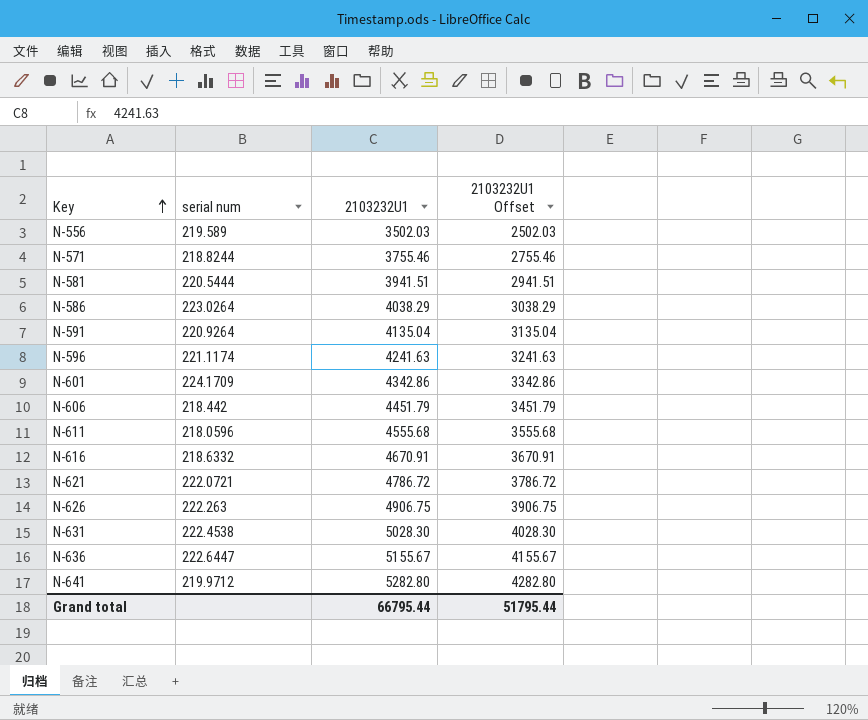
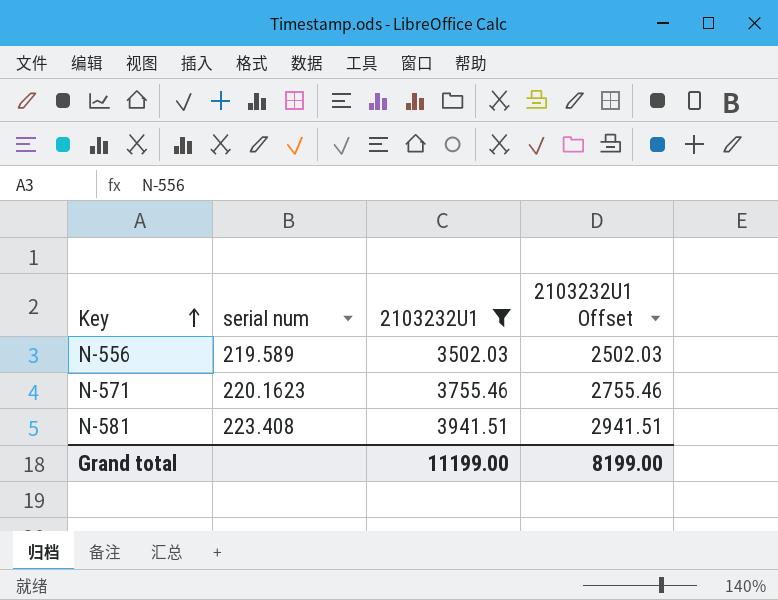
filter: none -> 2103232U1 <= 3941.51
N-571 | serial num: 218.8244 -> 220.1623
N-581 | serial num: 220.5444 -> 223.408
Grand total | 2103232U1: 66795.44 -> 11199.00
Grand total | 2103232U1 Offset: 51795.44 -> 8199.00

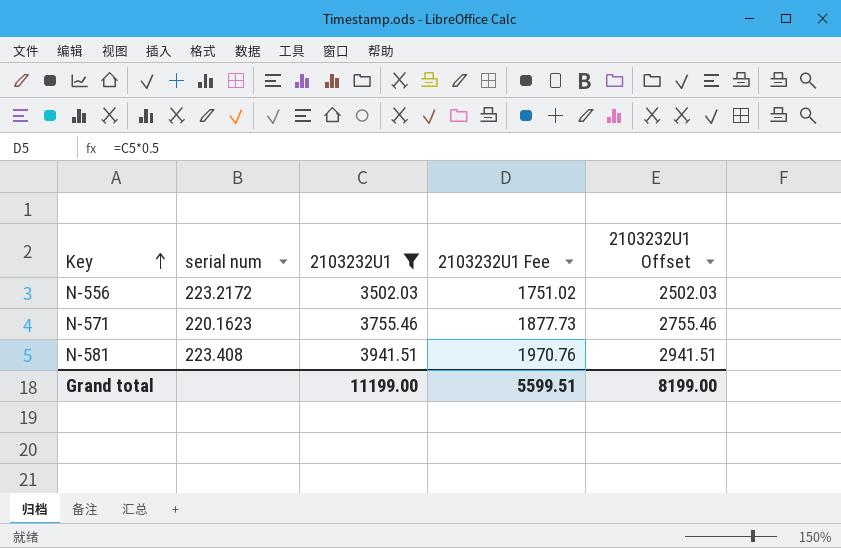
column 2103232U1 Fee | formula: none -> [2103232U1] * 0.5
N-556 | serial num: 219.589 -> 223.2172

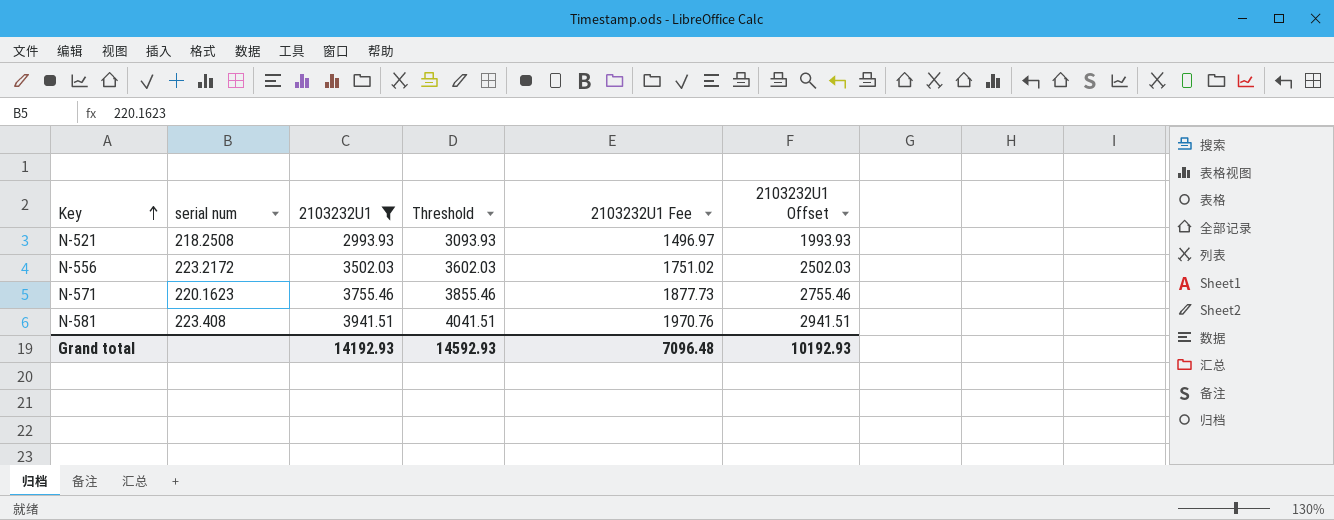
column Threshold | formula: none -> [2103232U1] + 100
row N-521: none -> 218.2508 | 2993.93 | 3093.93 | 1496.97 | 1993.93
Grand total | 2103232U1: 11199.00 -> 14192.93
Grand total | 2103232U1 Fee: 5599.51 -> 7096.48
Grand total | 2103232U1 Offset: 8199.00 -> 10192.93

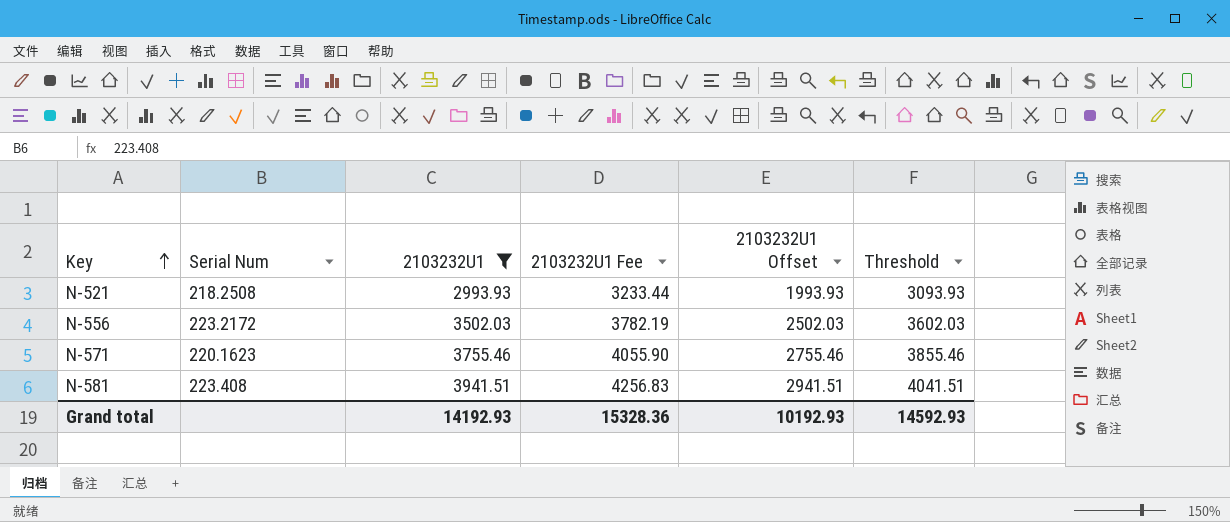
column name: serial num -> Serial Num
column 2103232U1 Fee | formula: [2103232U1] * 0.5 -> [2103232U1] * 1.08
column Threshold | position: 4 -> 6
Grand total | 2103232U1 Fee: 7096.48 -> 15328.36

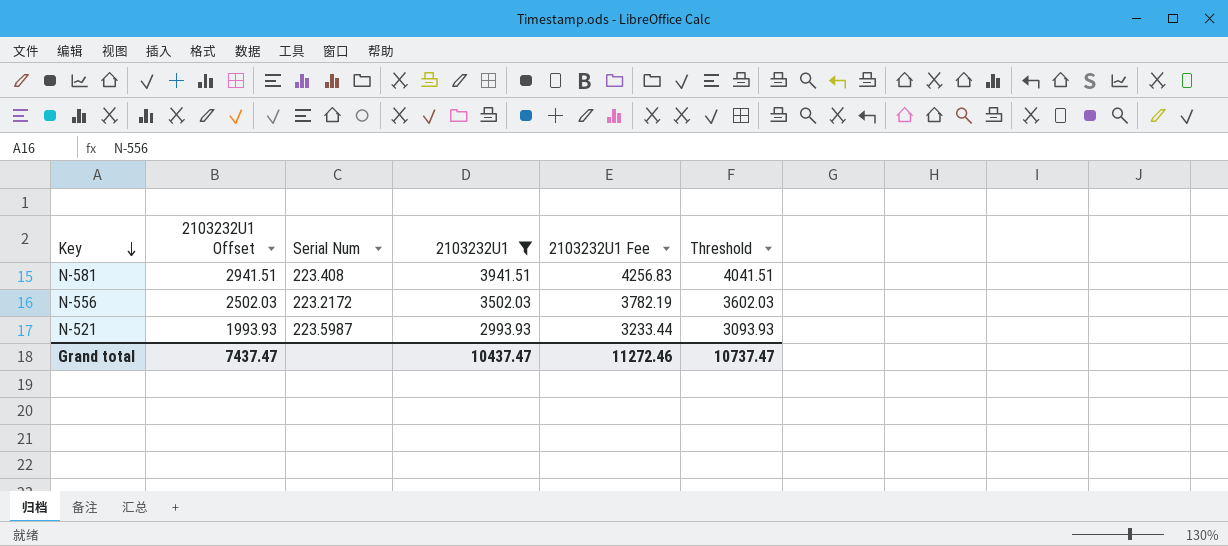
row order: Key ascending -> Key descending
column 2103232U1 Offset | position: 5 -> 2
row N-571: 220.1623 | 3755.46 | 4055.90 | 2755.46 | 3855.46 -> none
N-521 | Serial Num: 218.2508 -> 223.5987
Grand total | 2103232U1 Offset: 10192.93 -> 7437.47
Grand total | 2103232U1: 14192.93 -> 10437.47
Grand total | 2103232U1 Fee: 15328.36 -> 11272.46
Grand total | Threshold: 14592.93 -> 10737.47

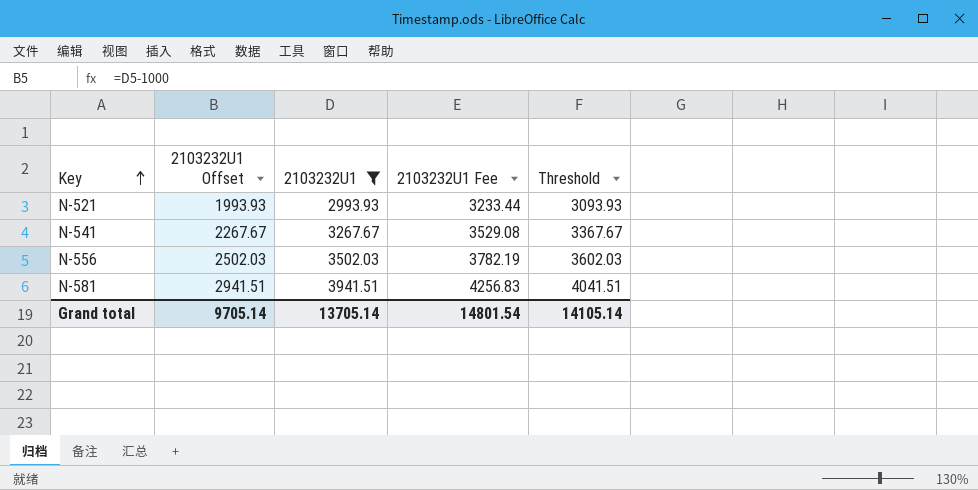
row order: Key descending -> Key ascending
column Serial Num | position: 3 -> none
row N-541: none -> 2267.67 | 3267.67 | 3529.08 | 3367.67
Grand total | 2103232U1 Offset: 7437.47 -> 9705.14
Grand total | 2103232U1: 10437.47 -> 13705.14
Grand total | 2103232U1 Fee: 11272.46 -> 14801.54
Grand total | Threshold: 10737.47 -> 14105.14

